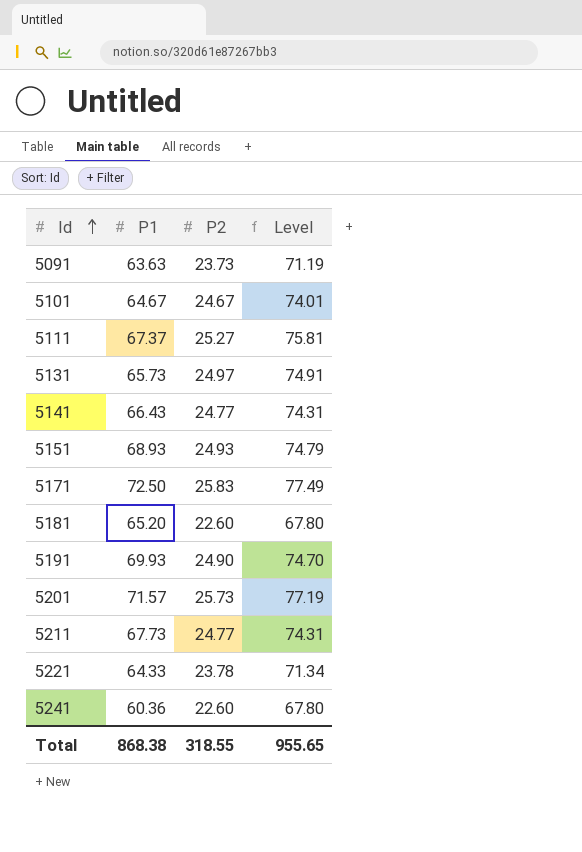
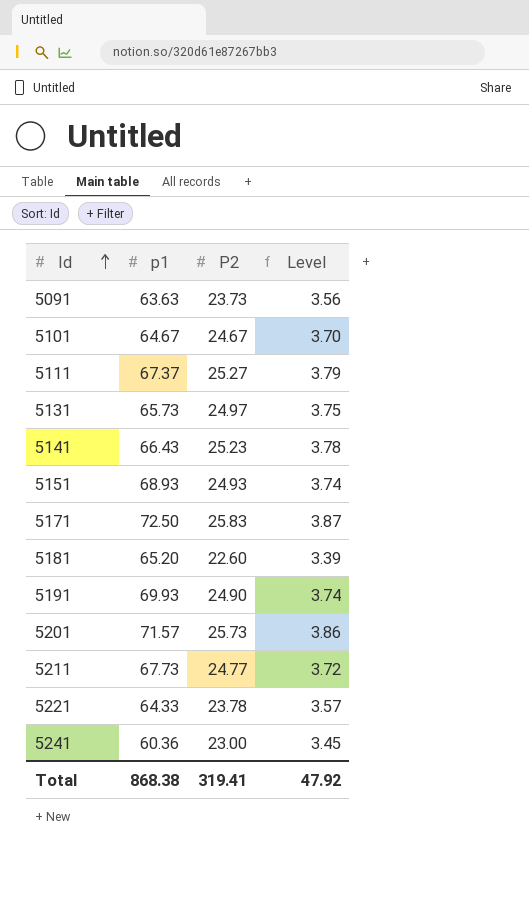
column name: P1 -> p1
column Level | formula: [P2] * 3 -> [P2] * 0.15
5141 | P2: 24.77 -> 25.23
5241 | P2: 22.60 -> 23.00
Total | P2: 318.55 -> 319.41
Total | Level: 955.65 -> 47.92

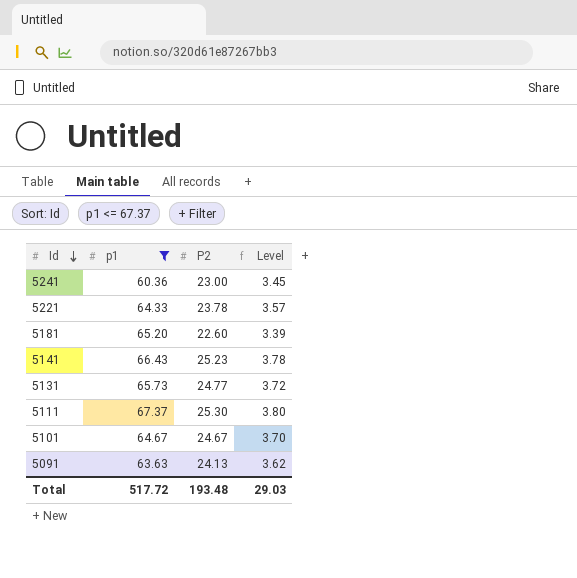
filter: none -> p1 <= 67.37
row order: Id ascending -> Id descending
5131 | P2: 24.97 -> 24.77
5131 | Level: 3.75 -> 3.72
5111 | P2: 25.27 -> 25.30
5111 | Level: 3.79 -> 3.80
5091 | P2: 23.73 -> 24.13
5091 | Level: 3.56 -> 3.62
Total | p1: 868.38 -> 517.72
Total | P2: 319.41 -> 193.48
Total | Level: 47.92 -> 29.03

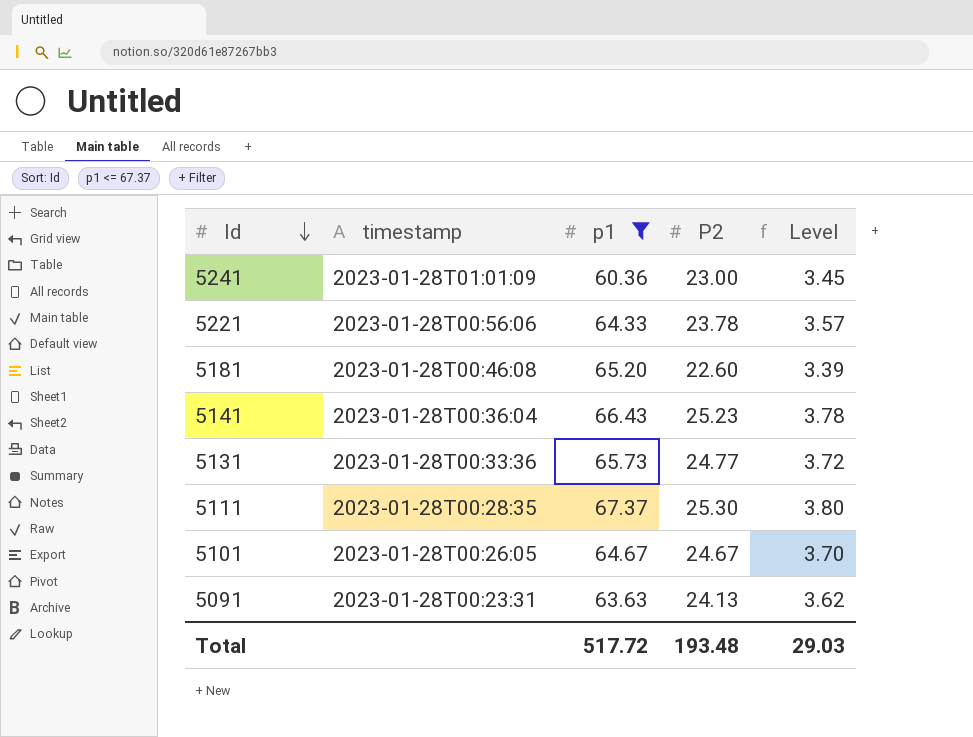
column timestamp | position: none -> 2

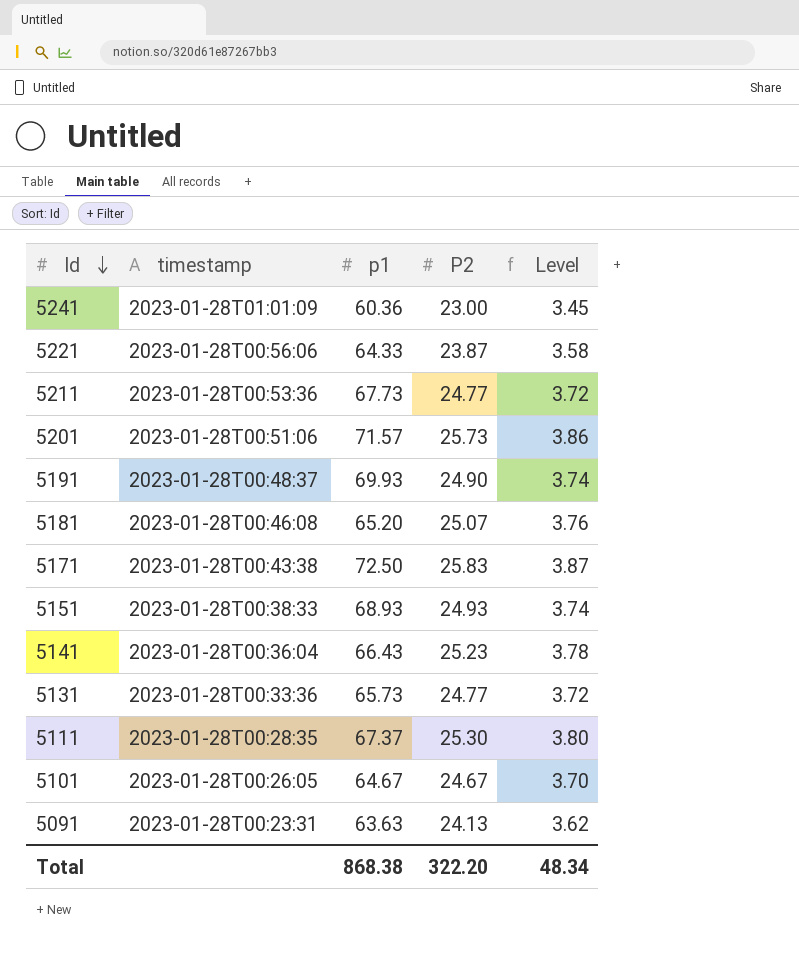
filter: p1 <= 67.37 -> none
5221 | P2: 23.78 -> 23.87
5221 | Level: 3.57 -> 3.58
5181 | P2: 22.60 -> 25.07
5181 | Level: 3.39 -> 3.76
Total | p1: 517.72 -> 868.38
Total | P2: 193.48 -> 322.20
Total | Level: 29.03 -> 48.34

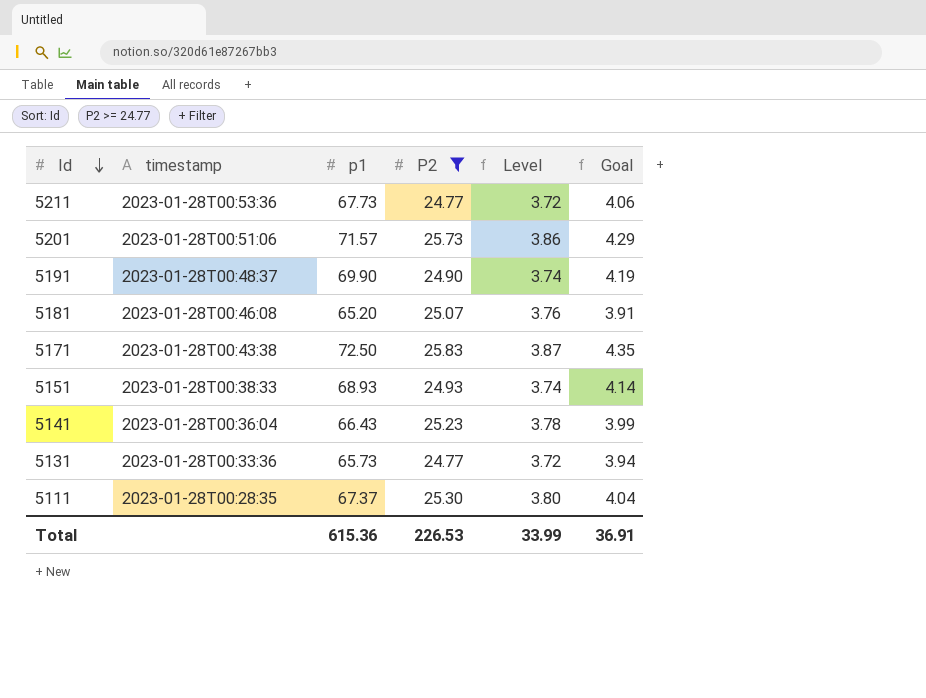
filter: none -> P2 >= 24.77
column Goal | formula: none -> [p1] * 0.06
5191 | p1: 69.93 -> 69.90
Total | p1: 868.38 -> 615.36
Total | P2: 322.20 -> 226.53
Total | Level: 48.34 -> 33.99

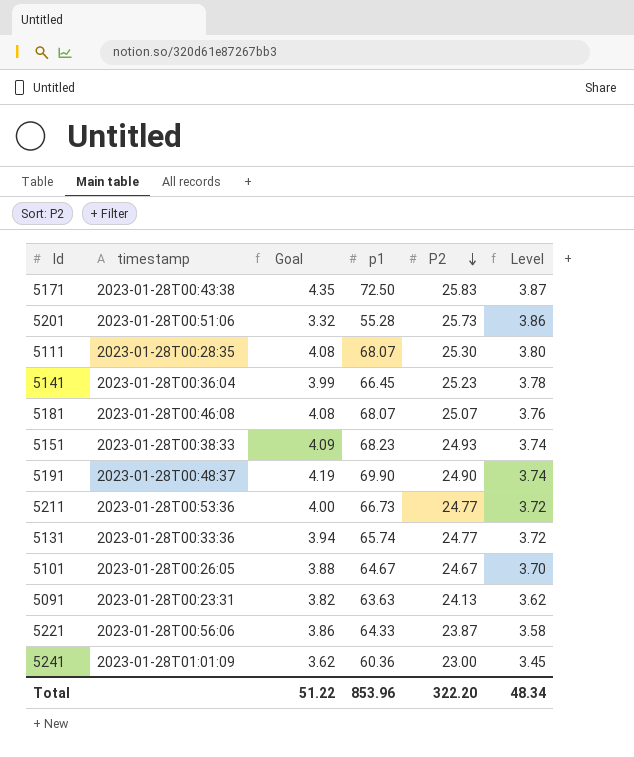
filter: P2 >= 24.77 -> none
row order: Id descending -> P2 descending
column Goal | position: 6 -> 3
5201 | Goal: 4.29 -> 3.32
5201 | p1: 71.57 -> 55.28
5111 | Goal: 4.04 -> 4.08
5111 | p1: 67.37 -> 68.07
5141 | p1: 66.43 -> 66.45
5181 | Goal: 3.91 -> 4.08
5181 | p1: 65.20 -> 68.07
5151 | Goal: 4.14 -> 4.09
5151 | p1: 68.93 -> 68.23
5211 | Goal: 4.06 -> 4.00
5211 | p1: 67.73 -> 66.73
5131 | p1: 65.73 -> 65.74
Total | Goal: 36.91 -> 51.22
Total | p1: 615.36 -> 853.96
Total | P2: 226.53 -> 322.20
Total | Level: 33.99 -> 48.34

